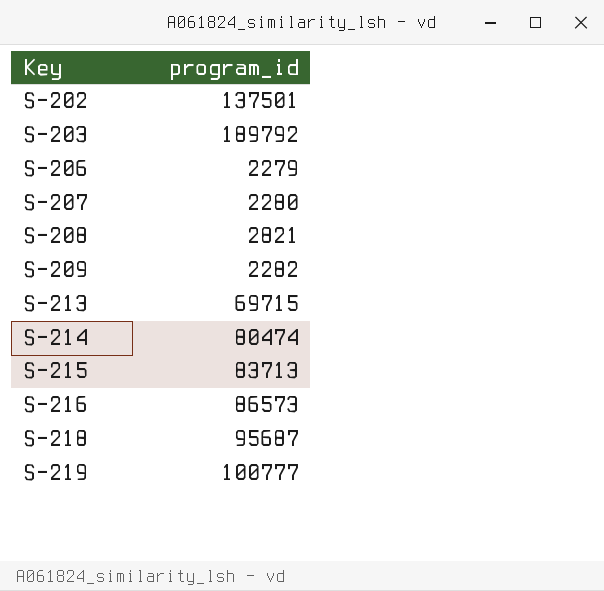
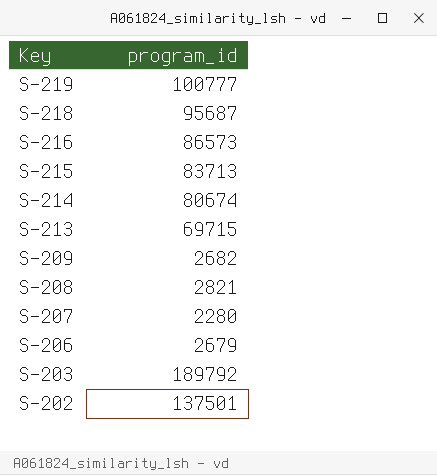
row order: Key ascending -> Key descending
S-214 | program_id: 80474 -> 80674
S-209 | program_id: 2282 -> 2682
S-206 | program_id: 2279 -> 2679

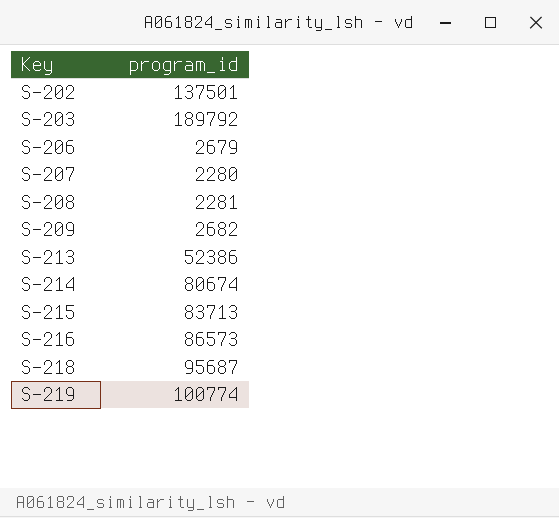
row order: Key descending -> Key ascending
S-208 | program_id: 2821 -> 2281
S-213 | program_id: 69715 -> 52386
S-219 | program_id: 100777 -> 100774

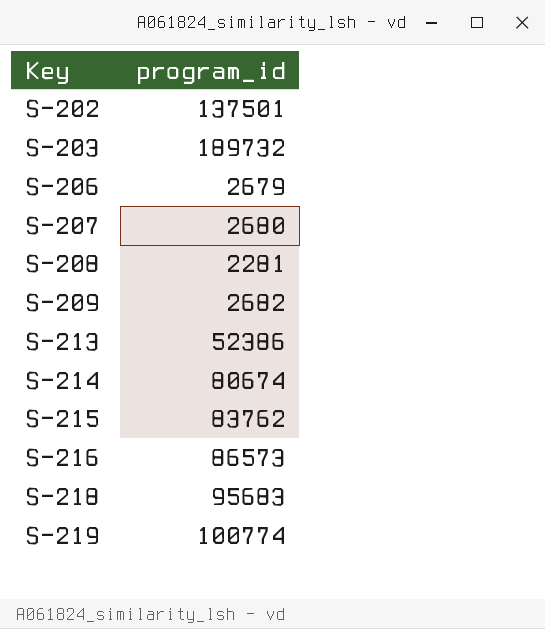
S-203 | program_id: 189792 -> 189732
S-207 | program_id: 2280 -> 2680
S-215 | program_id: 83713 -> 83762
S-218 | program_id: 95687 -> 95683

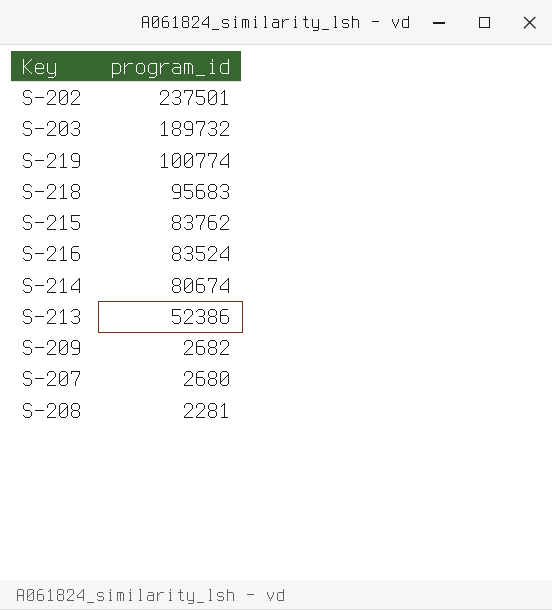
row order: Key ascending -> program_id descending
row S-206: 2679 -> none
S-202 | program_id: 137501 -> 237501
S-216 | program_id: 86573 -> 83524

